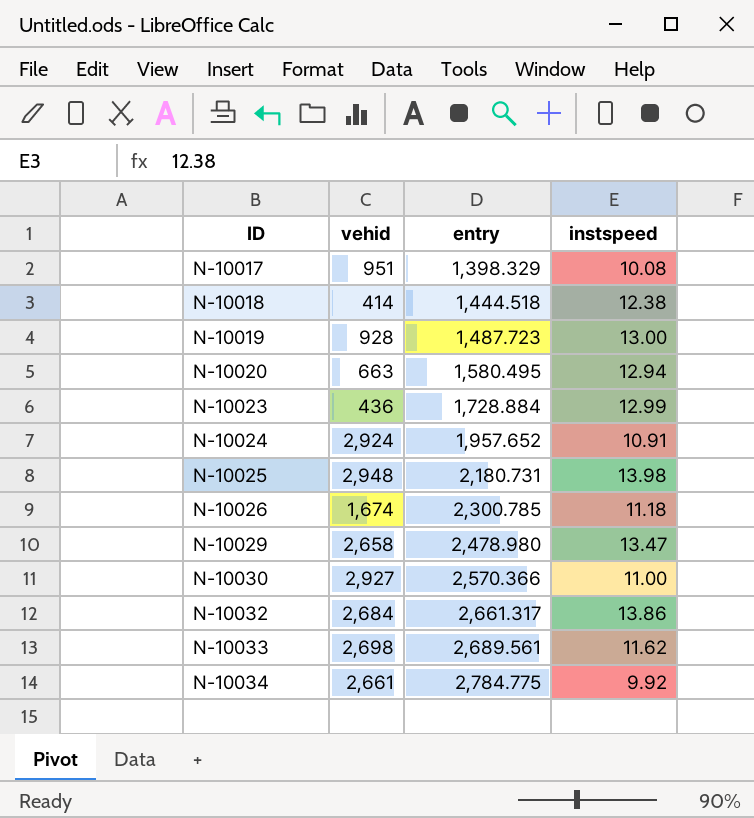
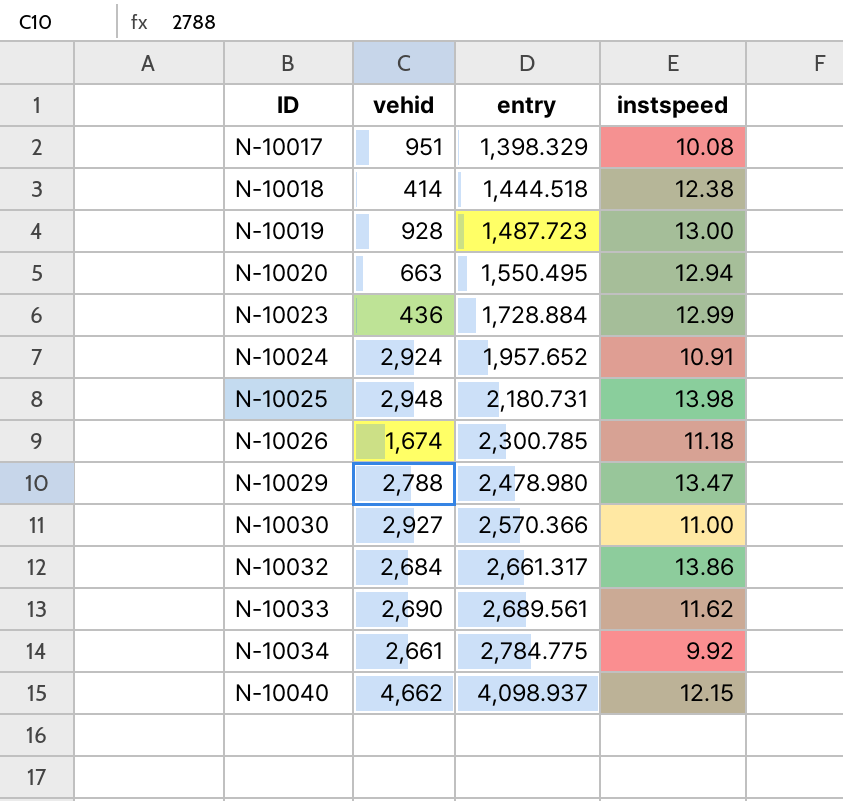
N-10020 | entry: 1,580.495 -> 1,550.495
N-10029 | vehid: 2,658 -> 2,788
N-10033 | vehid: 2,698 -> 2,690
row N-10040: none -> 4,662 | 4,098.937 | 12.15

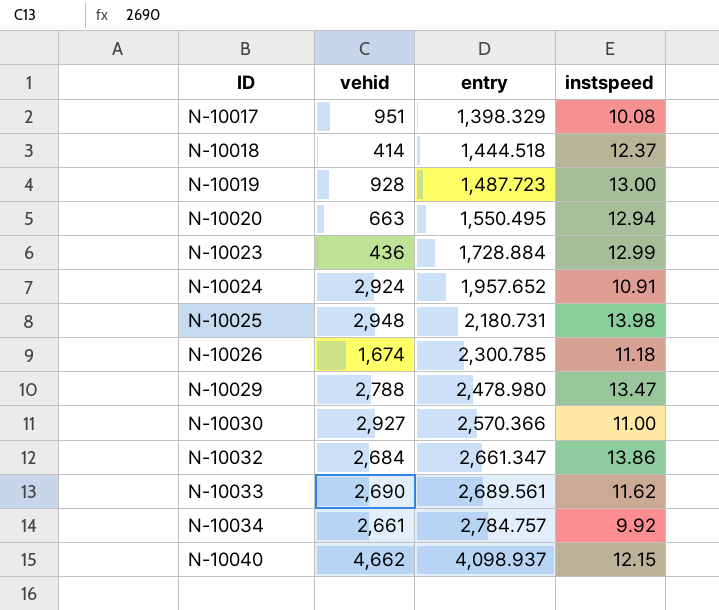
N-10018 | instspeed: 12.38 -> 12.37
N-10032 | entry: 2,661.317 -> 2,661.347
N-10034 | entry: 2,784.775 -> 2,784.757

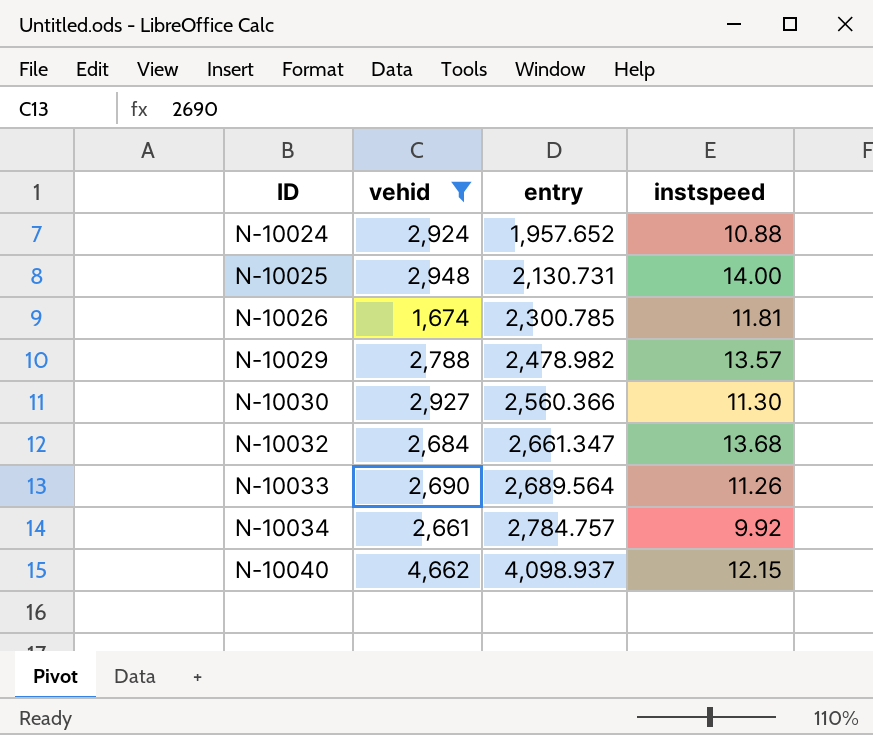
filter: none -> vehid >= 1,674
N-10024 | instspeed: 10.91 -> 10.88
N-10025 | entry: 2,180.731 -> 2,130.731
N-10025 | instspeed: 13.98 -> 14.00
N-10026 | instspeed: 11.18 -> 11.81
N-10029 | entry: 2,478.980 -> 2,478.982
N-10029 | instspeed: 13.47 -> 13.57
N-10030 | entry: 2,570.366 -> 2,560.366
N-10030 | instspeed: 11.00 -> 11.30
N-10032 | instspeed: 13.86 -> 13.68
N-10033 | entry: 2,689.561 -> 2,689.564
N-10033 | instspeed: 11.62 -> 11.26

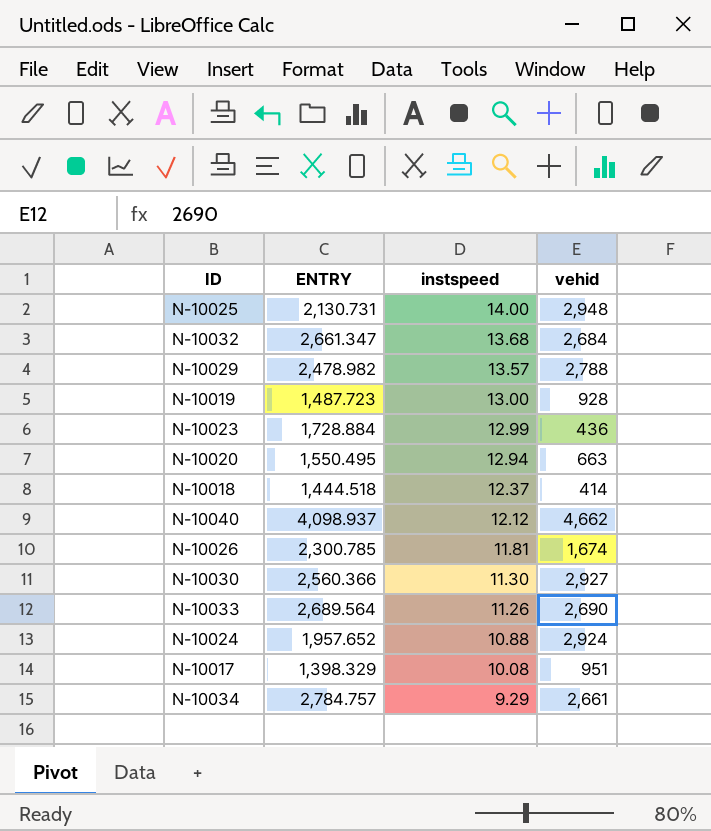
filter: vehid >= 1,674 -> none
row order: ID ascending -> instspeed descending
column name: entry -> ENTRY
column vehid | position: 2 -> 4
N-10040 | instspeed: 12.15 -> 12.12
N-10034 | instspeed: 9.92 -> 9.29

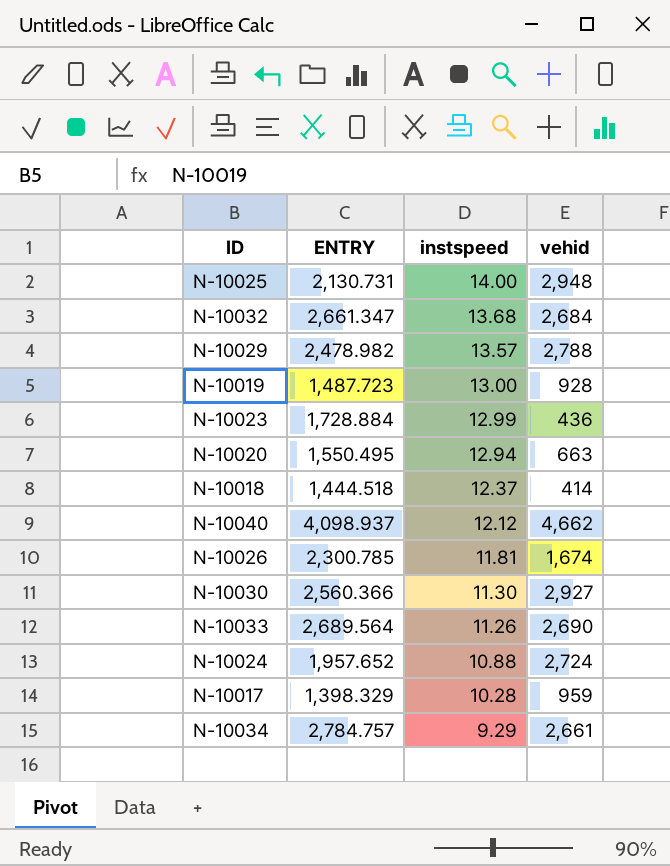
N-10024 | vehid: 2,924 -> 2,724
N-10017 | instspeed: 10.08 -> 10.28
N-10017 | vehid: 951 -> 959

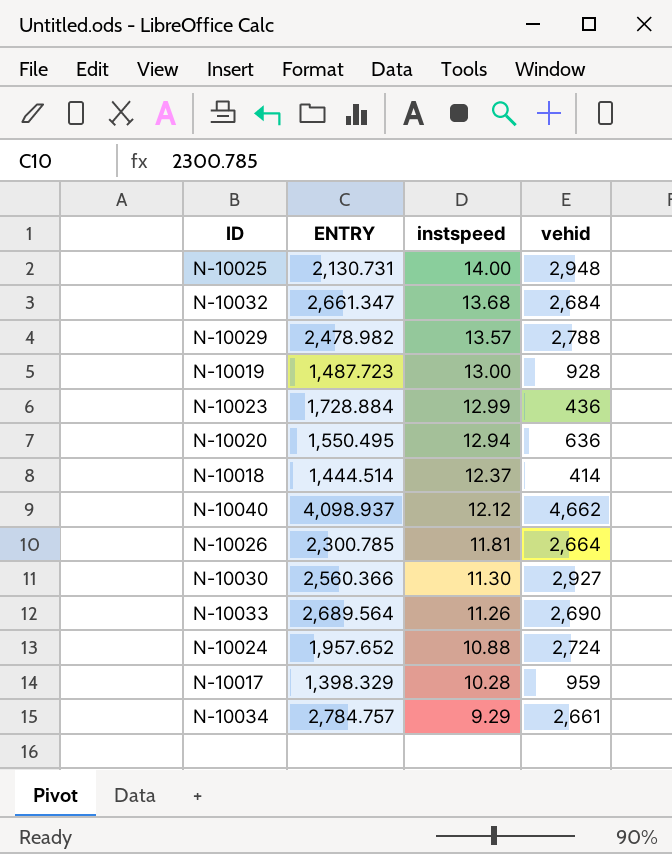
N-10020 | vehid: 663 -> 636
N-10018 | ENTRY: 1,444.518 -> 1,444.514
N-10026 | vehid: 1,674 -> 2,664

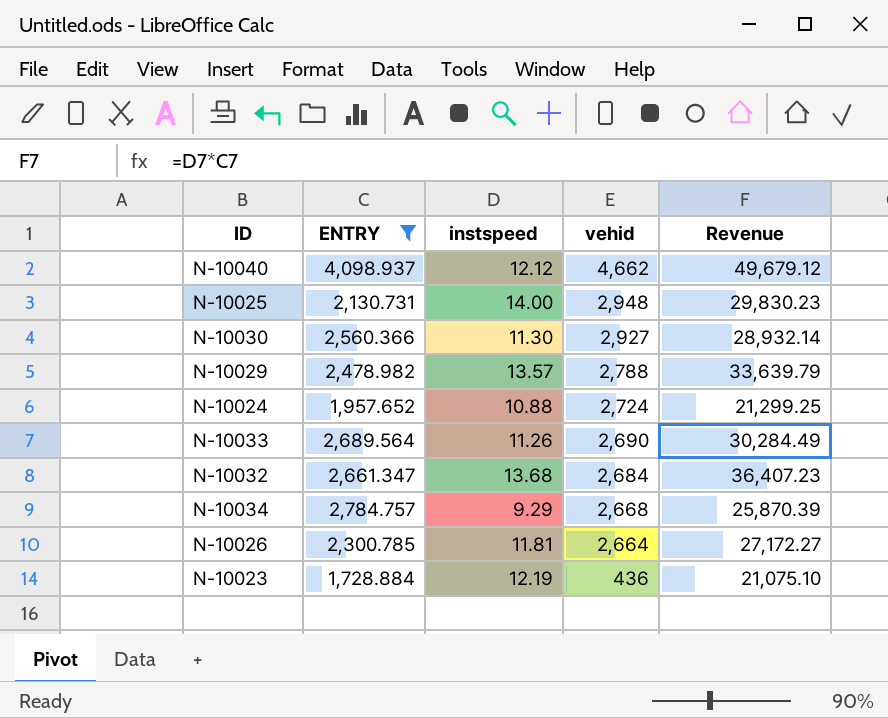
filter: none -> ENTRY >= 1,728.884
row order: instspeed descending -> vehid descending
column Revenue | formula: none -> [ENTRY] * [instspeed]
N-10034 | vehid: 2,661 -> 2,668
N-10023 | instspeed: 12.99 -> 12.19

